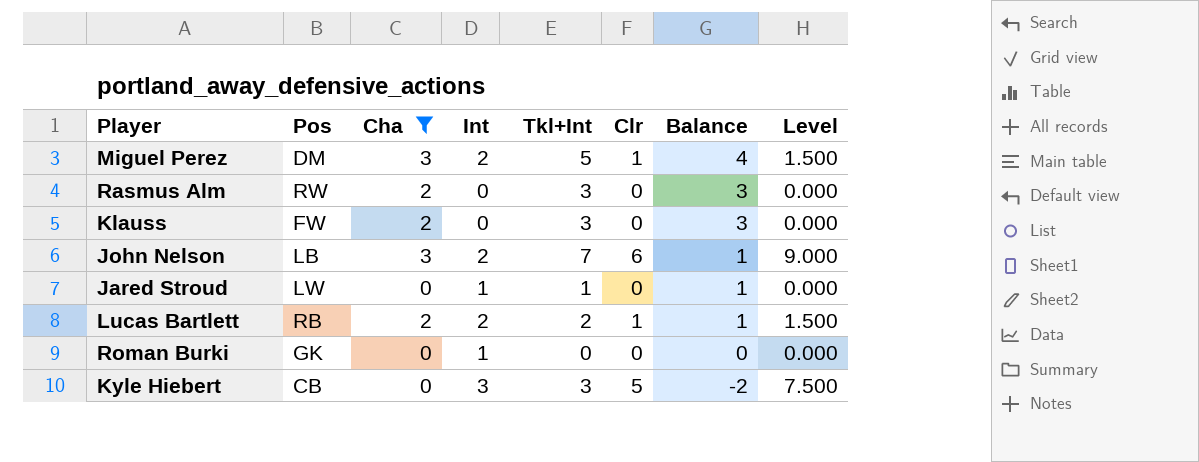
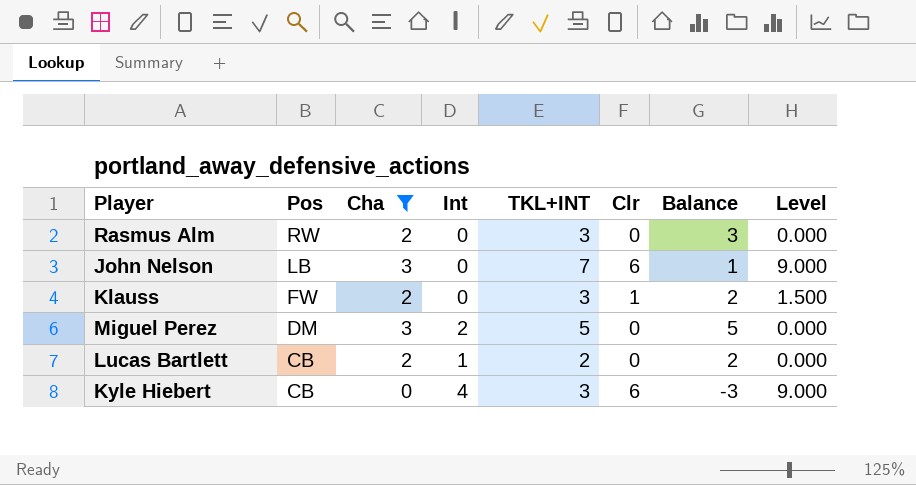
row order: Balance descending -> Pos descending
column name: Tkl+Int -> TKL+INT
row Jared Stroud: LW | 0 | 1 | 1 | 0 | 1 | 0.000 -> none
row Roman Burki: GK | 0 | 1 | 0 | 0 | 0 | 0.000 -> none
John Nelson | Int: 2 -> 0
Klauss | Clr: 0 -> 1
Klauss | Balance: 3 -> 2
Klauss | Level: 0.000 -> 1.500
Miguel Perez | Clr: 1 -> 0
Miguel Perez | Balance: 4 -> 5
Miguel Perez | Level: 1.500 -> 0.000
Lucas Bartlett | Pos: RB -> CB
Lucas Bartlett | Int: 2 -> 1
Lucas Bartlett | Clr: 1 -> 0
Lucas Bartlett | Balance: 1 -> 2
Lucas Bartlett | Level: 1.500 -> 0.000
Kyle Hiebert | Int: 3 -> 4
Kyle Hiebert | Clr: 5 -> 6
Kyle Hiebert | Balance: -2 -> -3
Kyle Hiebert | Level: 7.500 -> 9.000

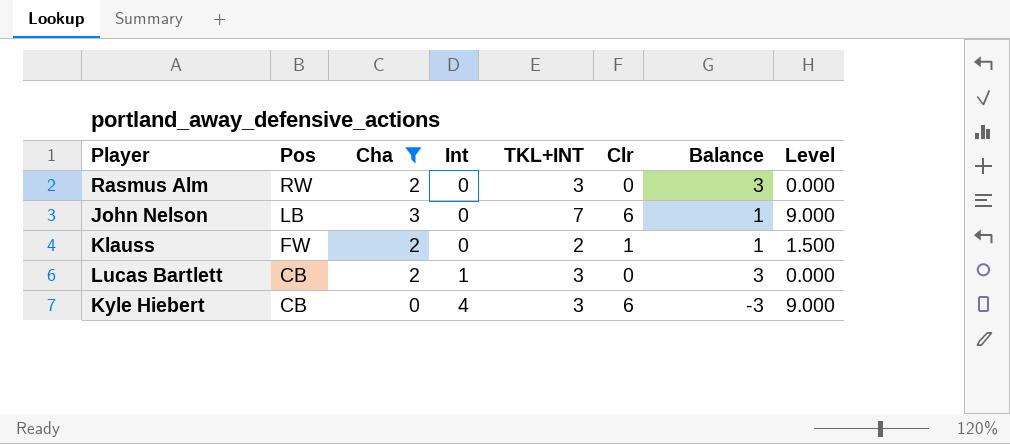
row Miguel Perez: DM | 3 | 2 | 5 | 0 | 5 | 0.000 -> none
Klauss | TKL+INT: 3 -> 2
Klauss | Balance: 2 -> 1
Lucas Bartlett | TKL+INT: 2 -> 3
Lucas Bartlett | Balance: 2 -> 3

